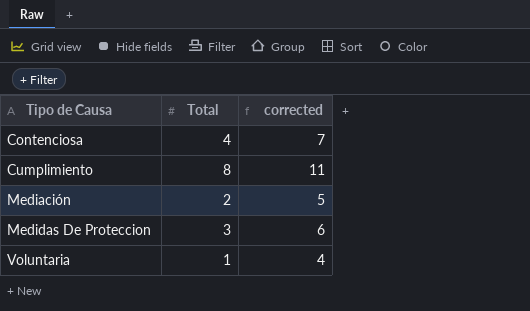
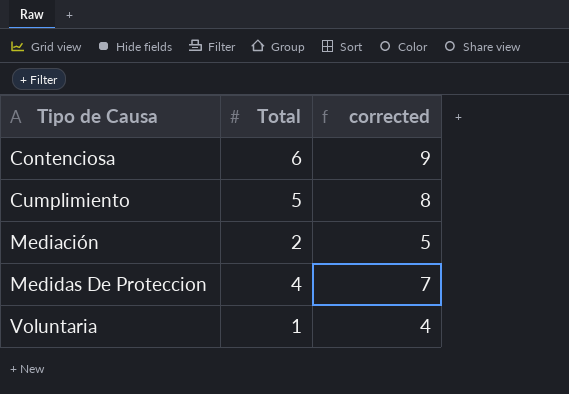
Contenciosa | Total: 4 -> 6
Contenciosa | corrected: 7 -> 9
Cumplimiento | Total: 8 -> 5
Cumplimiento | corrected: 11 -> 8
Medidas De Proteccion | Total: 3 -> 4
Medidas De Proteccion | corrected: 6 -> 7

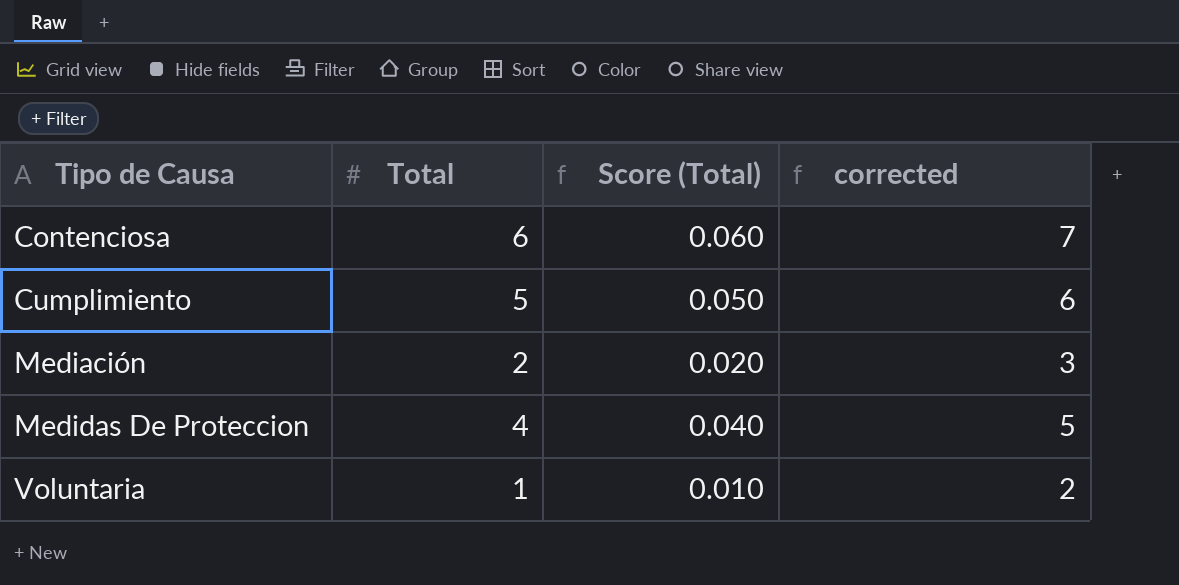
column Score (Total) | formula: none -> [Total] * 0.01
column corrected | formula: [Total] + 3 -> [Total] + 1

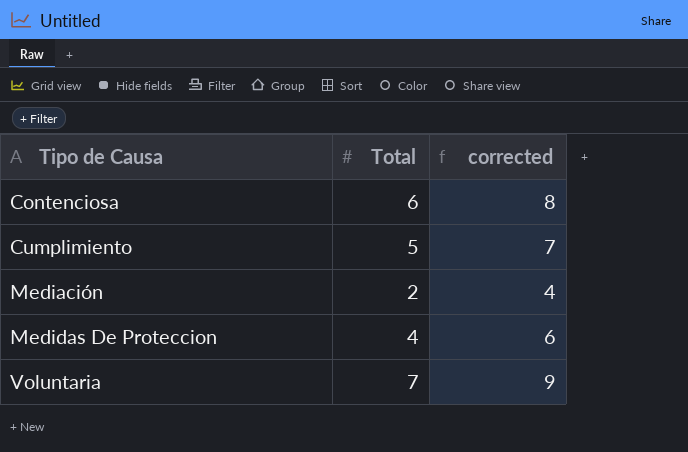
column Score (Total) | formula: [Total] * 0.01 -> none
column corrected | formula: [Total] + 1 -> [Total] + 2
Voluntaria | Total: 1 -> 7

